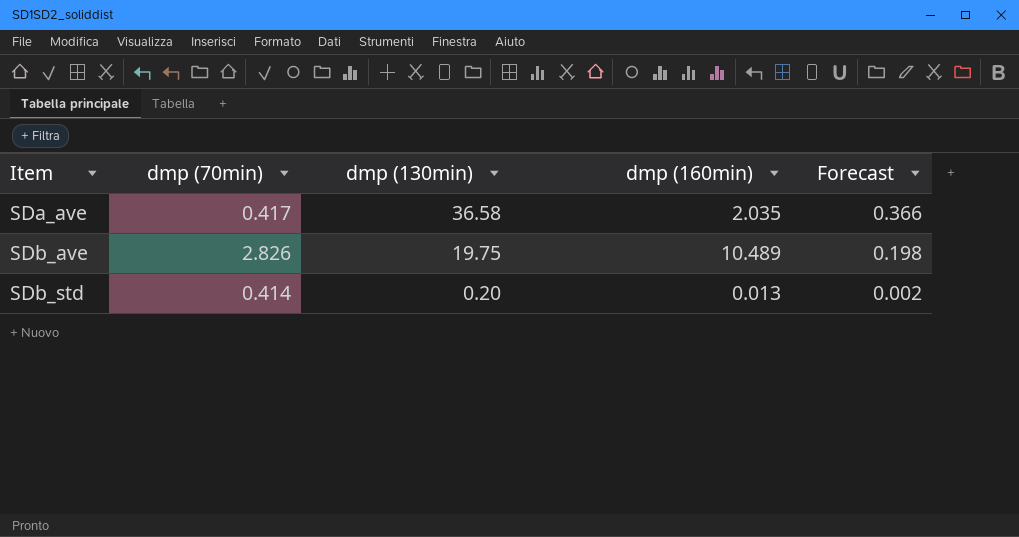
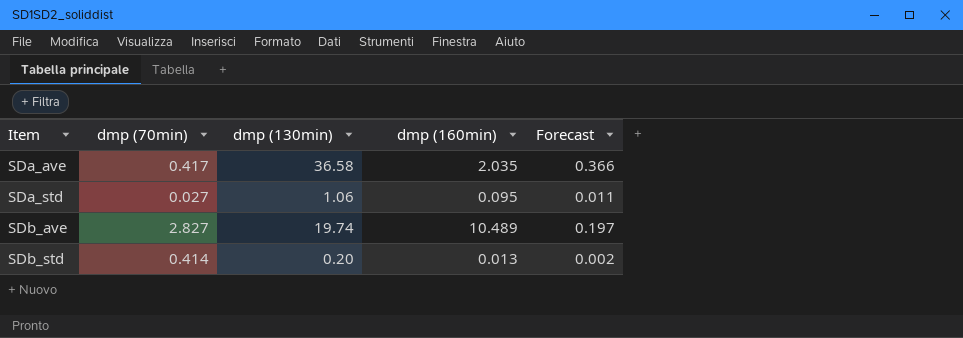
row SDa_std: none -> 0.027 | 1.06 | 0.095 | 0.011
SDb_ave | dmp (70min): 2.826 -> 2.827
SDb_ave | dmp (130min): 19.75 -> 19.74
SDb_ave | Forecast: 0.198 -> 0.197

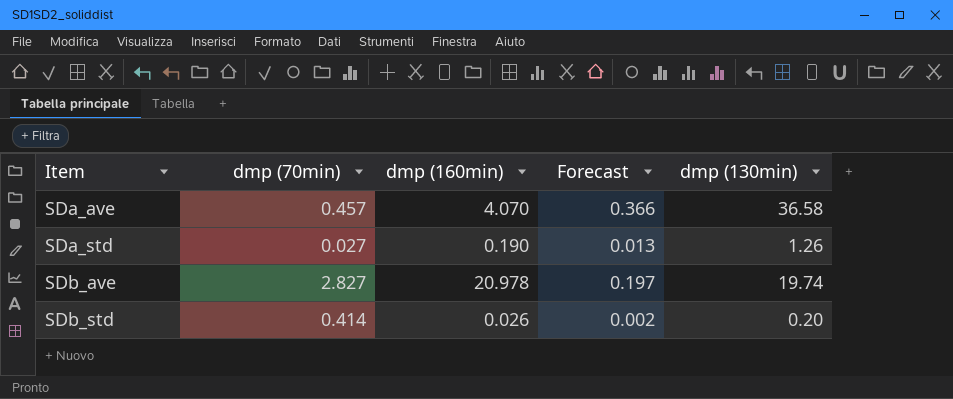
column dmp (130min) | position: 3 -> 5
SDa_ave | dmp (70min): 0.417 -> 0.457
SDa_ave | dmp (160min): 2.035 -> 4.070
SDa_std | dmp (160min): 0.095 -> 0.190
SDa_std | Forecast: 0.011 -> 0.013
SDa_std | dmp (130min): 1.06 -> 1.26
SDb_ave | dmp (160min): 10.489 -> 20.978
SDb_std | dmp (160min): 0.013 -> 0.026

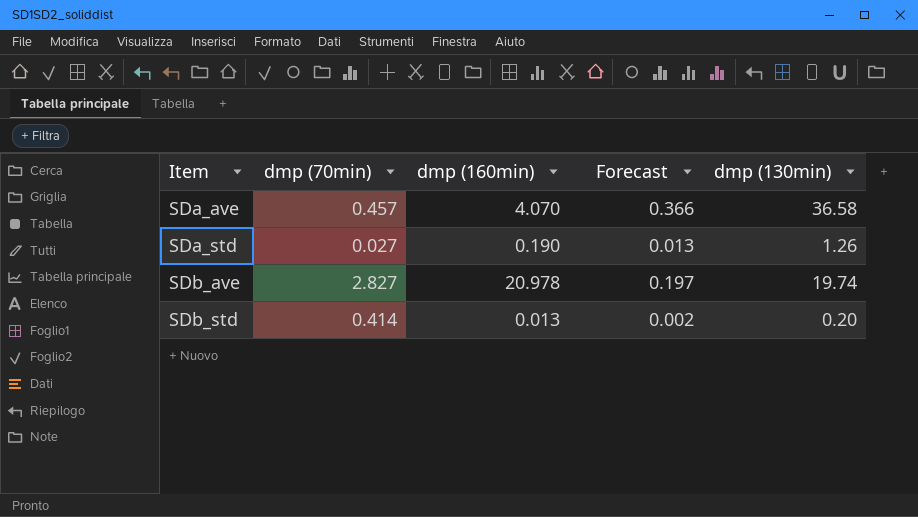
SDb_std | dmp (160min): 0.026 -> 0.013

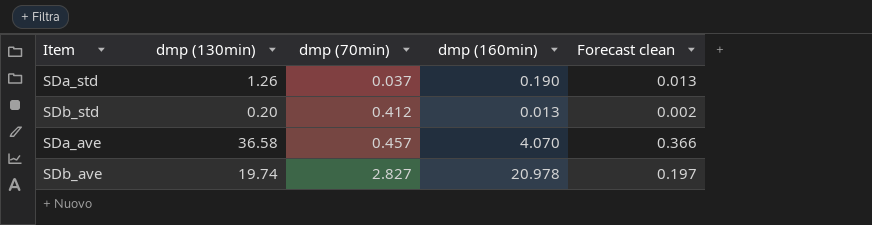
row order: Item ascending -> dmp (70min) ascending
column dmp (130min) | position: 5 -> 2
column name: Forecast -> Forecast clean
SDa_std | dmp (70min): 0.027 -> 0.037
SDb_std | dmp (70min): 0.414 -> 0.412

